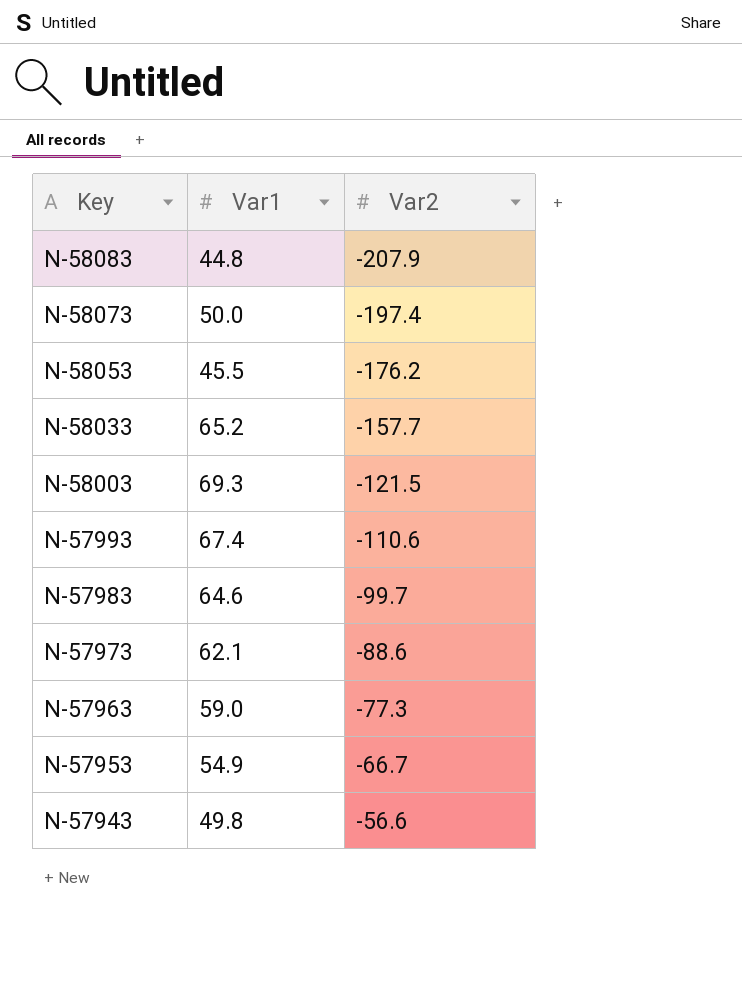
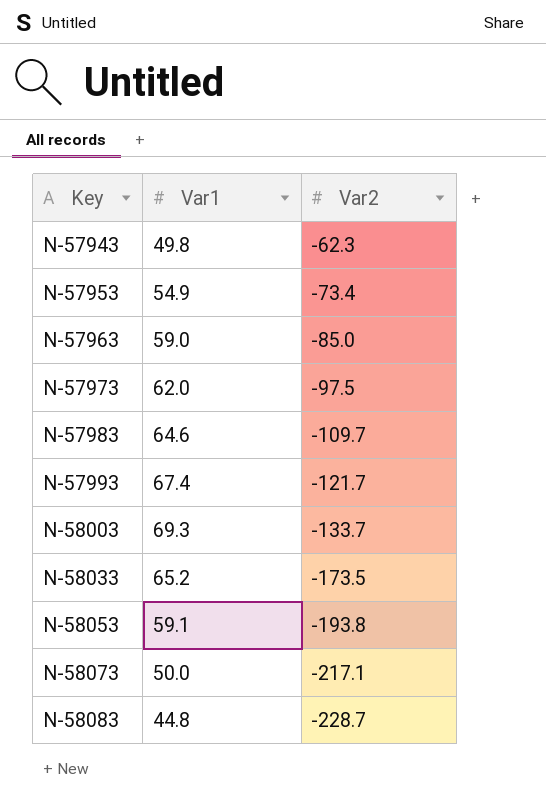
row order: Key descending -> Key ascending
N-57943 | Var2: -56.6 -> -62.3
N-57953 | Var2: -66.7 -> -73.4
N-57963 | Var2: -77.3 -> -85.0
N-57973 | Var1: 62.1 -> 62.0
N-57973 | Var2: -88.6 -> -97.5
N-57983 | Var2: -99.7 -> -109.7
N-57993 | Var2: -110.6 -> -121.7
N-58003 | Var2: -121.5 -> -133.7
N-58033 | Var2: -157.7 -> -173.5
N-58053 | Var1: 45.5 -> 59.1
N-58053 | Var2: -176.2 -> -193.8
N-58073 | Var2: -197.4 -> -217.1
N-58083 | Var2: -207.9 -> -228.7

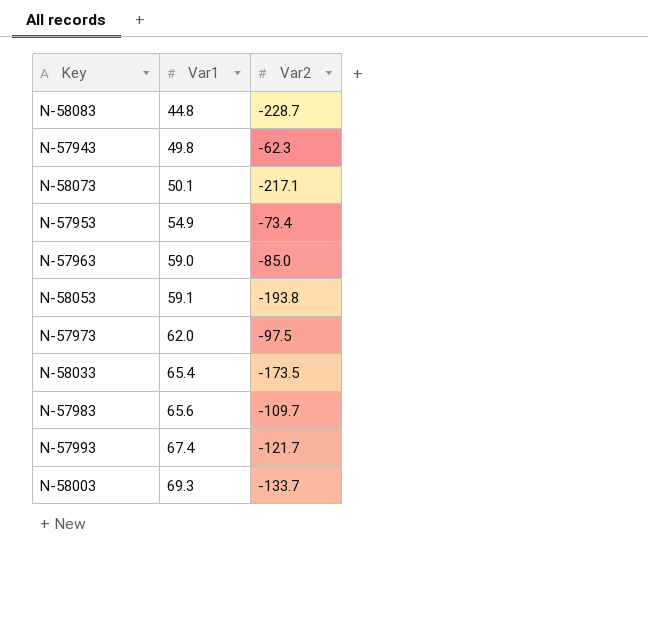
row order: Key ascending -> Var1 ascending
N-58073 | Var1: 50.0 -> 50.1
N-58033 | Var1: 65.2 -> 65.4
N-57983 | Var1: 64.6 -> 65.6

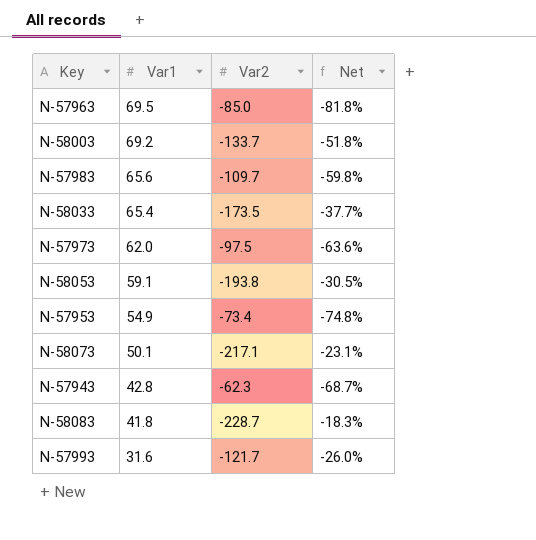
row order: Var1 ascending -> Var1 descending
column Net | formula: none -> [Var1] / [Var2]
N-57963 | Var1: 59.0 -> 69.5
N-58003 | Var1: 69.3 -> 69.2
N-57943 | Var1: 49.8 -> 42.8
N-58083 | Var1: 44.8 -> 41.8
N-57993 | Var1: 67.4 -> 31.6

